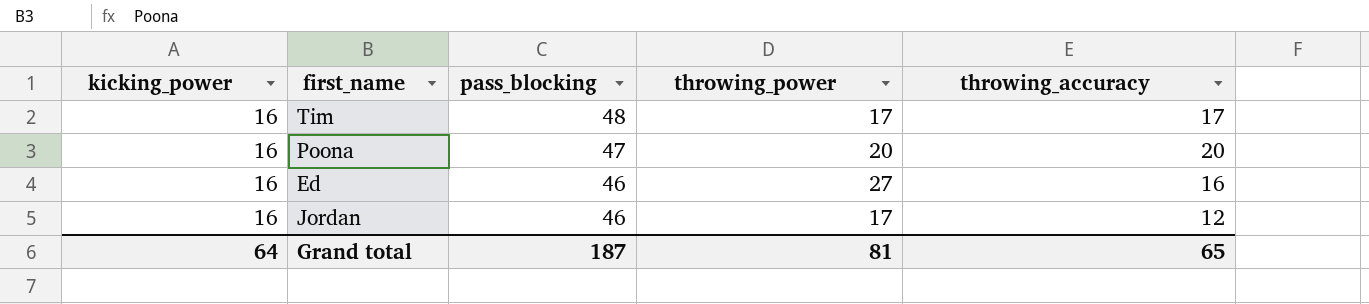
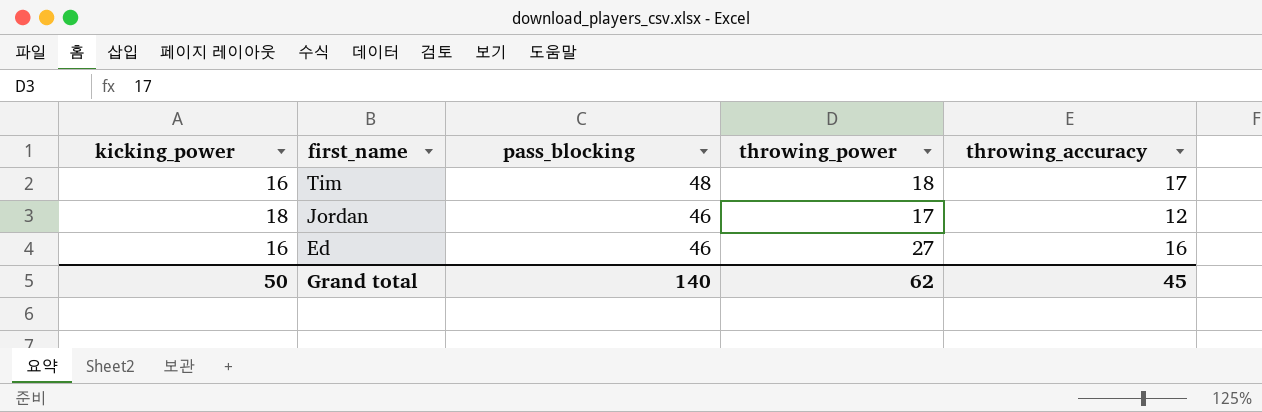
row order: pass_blocking descending -> first_name descending
row Poona: 16 | 47 | 20 | 20 -> none
Tim | throwing_power: 17 -> 18
Jordan | kicking_power: 16 -> 18
Grand total | kicking_power: 64 -> 50
Grand total | pass_blocking: 187 -> 140
Grand total | throwing_power: 81 -> 62
Grand total | throwing_accuracy: 65 -> 45

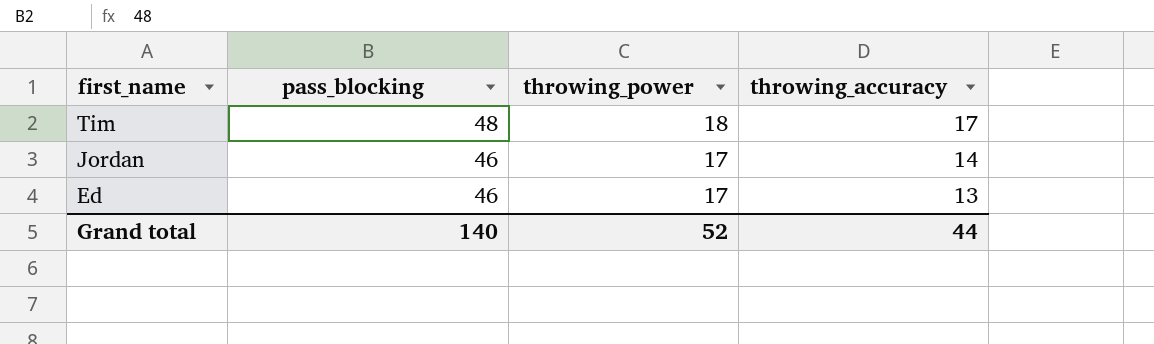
column kicking_power | position: 1 -> none
Jordan | throwing_accuracy: 12 -> 14
Ed | throwing_power: 27 -> 17
Ed | throwing_accuracy: 16 -> 13
Grand total | throwing_power: 62 -> 52
Grand total | throwing_accuracy: 45 -> 44

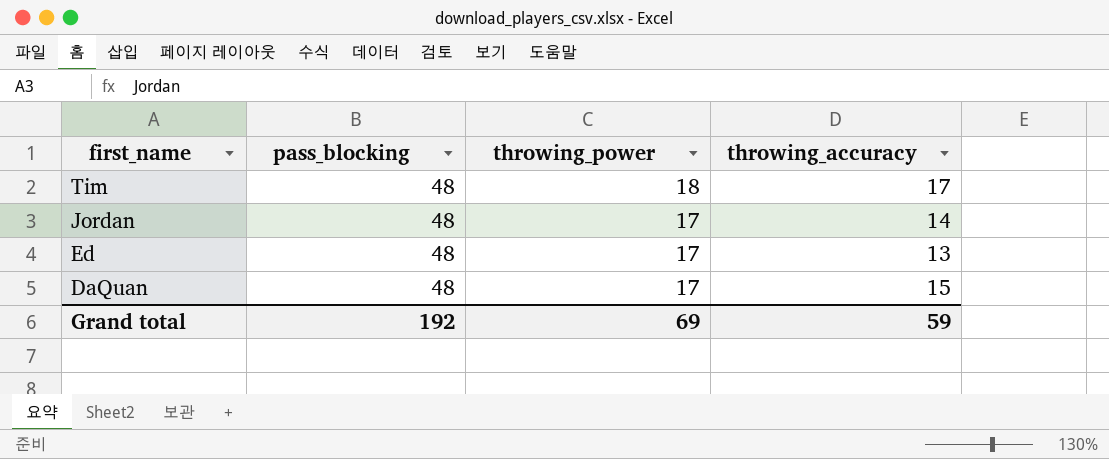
Jordan | pass_blocking: 46 -> 48
Ed | pass_blocking: 46 -> 48
row DaQuan: none -> 48 | 17 | 15
Grand total | pass_blocking: 140 -> 192
Grand total | throwing_power: 52 -> 69
Grand total | throwing_accuracy: 44 -> 59

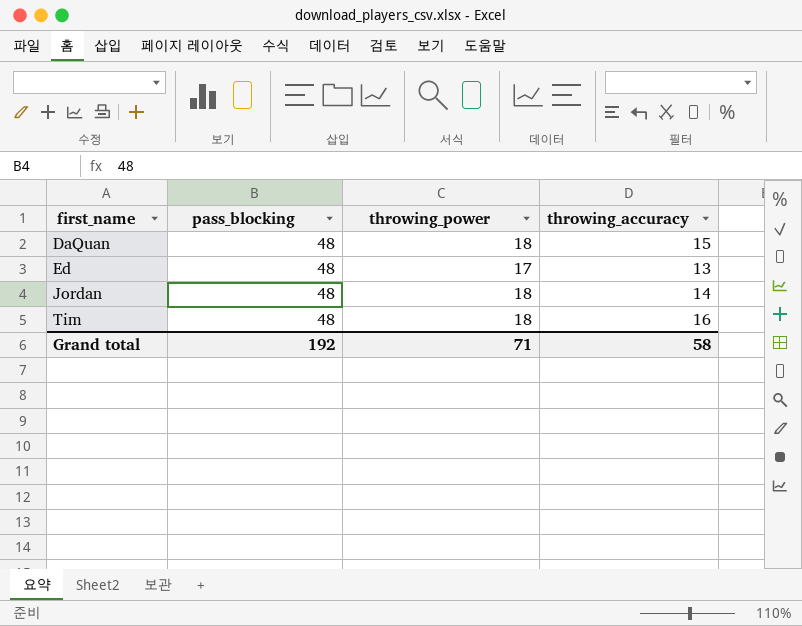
row order: first_name descending -> first_name ascending
DaQuan | throwing_power: 17 -> 18
Jordan | throwing_power: 17 -> 18
Tim | throwing_accuracy: 17 -> 16
Grand total | throwing_power: 69 -> 71
Grand total | throwing_accuracy: 59 -> 58

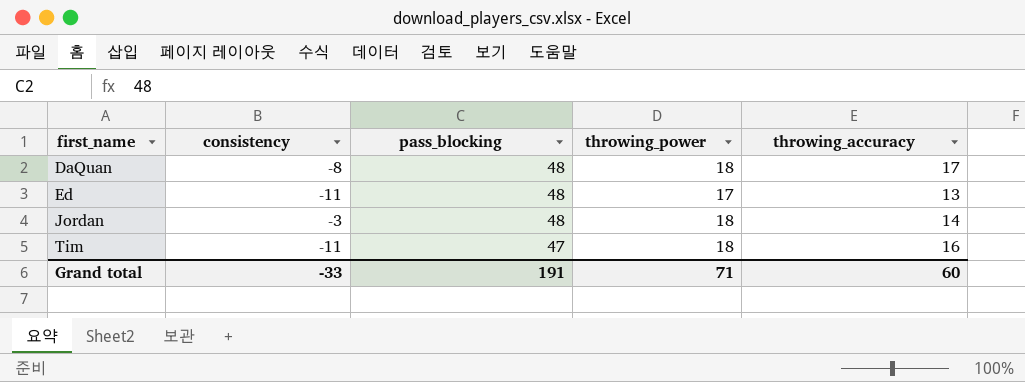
column consistency | position: none -> 2
DaQuan | throwing_accuracy: 15 -> 17
Tim | pass_blocking: 48 -> 47
Grand total | pass_blocking: 192 -> 191
Grand total | throwing_accuracy: 58 -> 60

